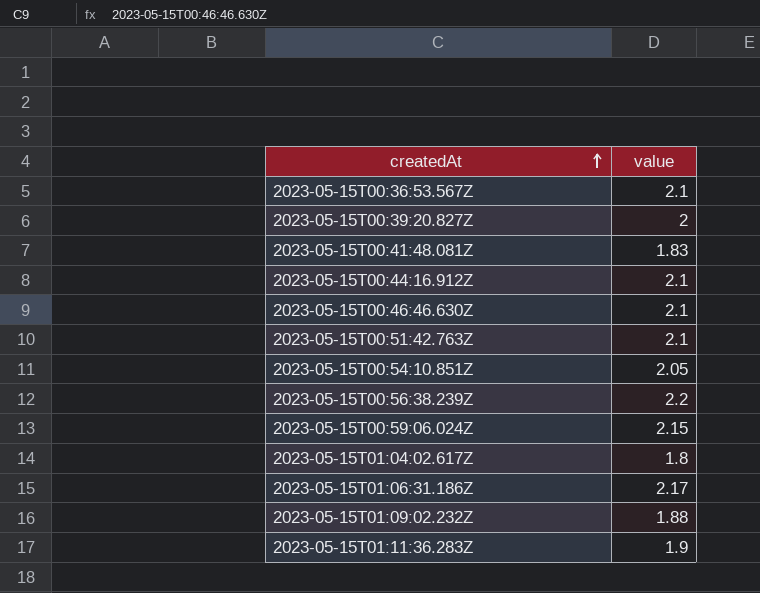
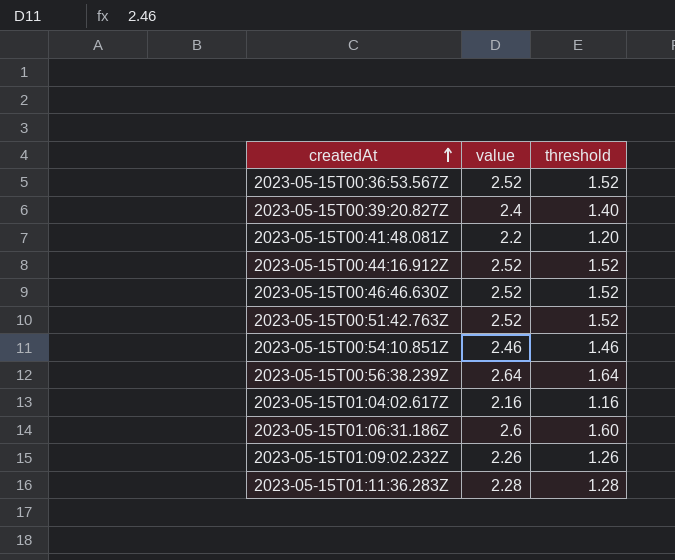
column threshold | formula: none -> [value] - 1
row 2023-05-15T00:59:06.024Z: 2.15 -> none
2023-05-15T00:36:53.567Z | value: 2.1 -> 2.52
2023-05-15T00:39:20.827Z | value: 2 -> 2.4
2023-05-15T00:41:48.081Z | value: 1.83 -> 2.2
2023-05-15T00:44:16.912Z | value: 2.1 -> 2.52
2023-05-15T00:46:46.630Z | value: 2.1 -> 2.52
2023-05-15T00:51:42.763Z | value: 2.1 -> 2.52
2023-05-15T00:54:10.851Z | value: 2.05 -> 2.46
2023-05-15T00:56:38.239Z | value: 2.2 -> 2.64
2023-05-15T01:04:02.617Z | value: 1.8 -> 2.16
2023-05-15T01:06:31.186Z | value: 2.17 -> 2.6
2023-05-15T01:09:02.232Z | value: 1.88 -> 2.26
2023-05-15T01:11:36.283Z | value: 1.9 -> 2.28

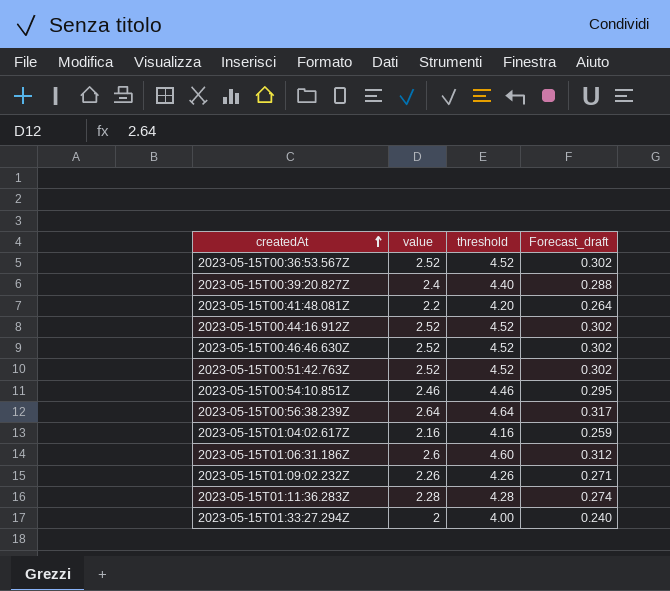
column threshold | formula: [value] - 1 -> [value] + 2
column Forecast_draft | formula: none -> [value] * 0.12
row 2023-05-15T01:33:27.294Z: none -> 2 | 4.00 | 0.240

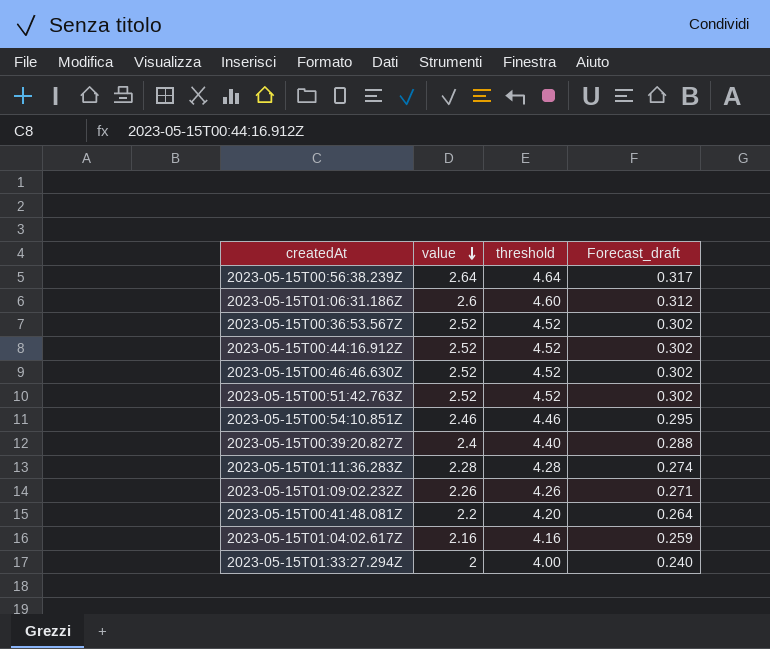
row order: createdAt ascending -> value descending

